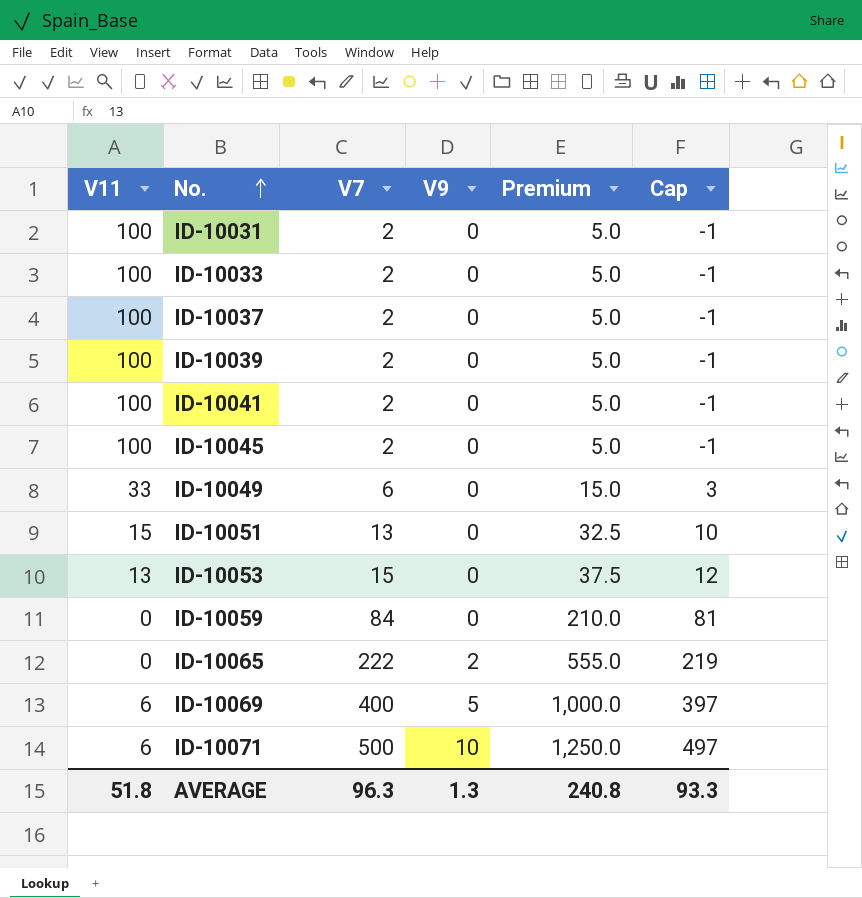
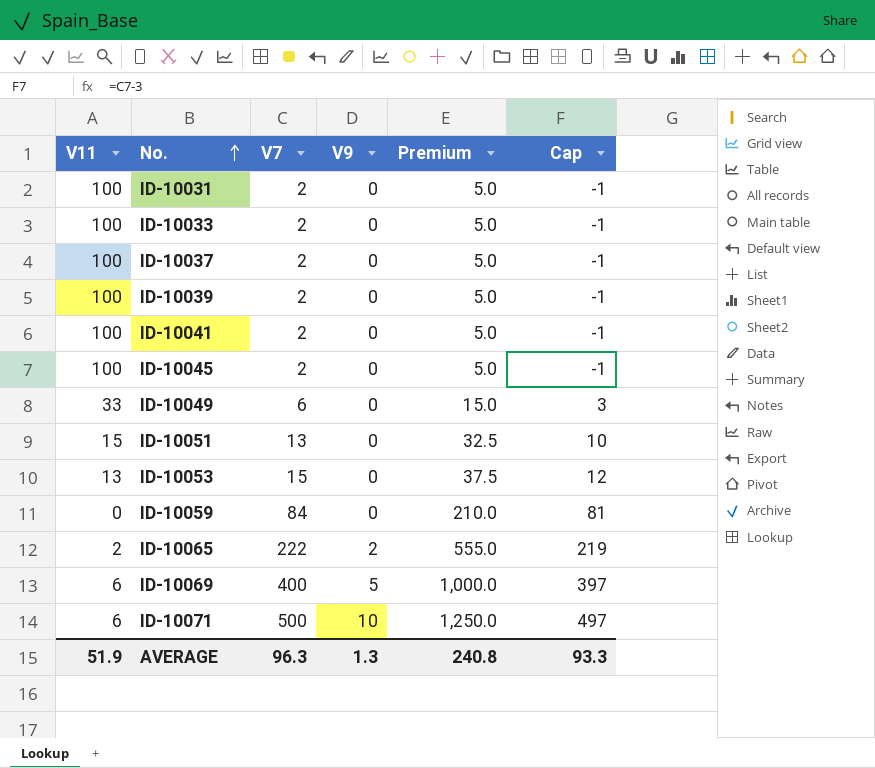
ID-10065 | V11: 0 -> 2
AVERAGE | V11: 51.8 -> 51.9

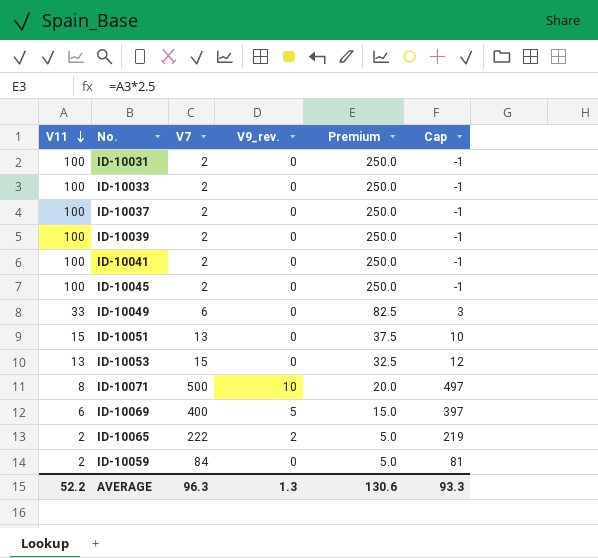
row order: No. ascending -> V11 descending
column name: V9 -> V9_rev.
column Premium | formula: [V7] * 2.5 -> [V11] * 2.5
ID-10071 | V11: 6 -> 8
ID-10059 | V11: 0 -> 2
AVERAGE | V11: 51.9 -> 52.2
AVERAGE | Premium: 240.8 -> 130.6

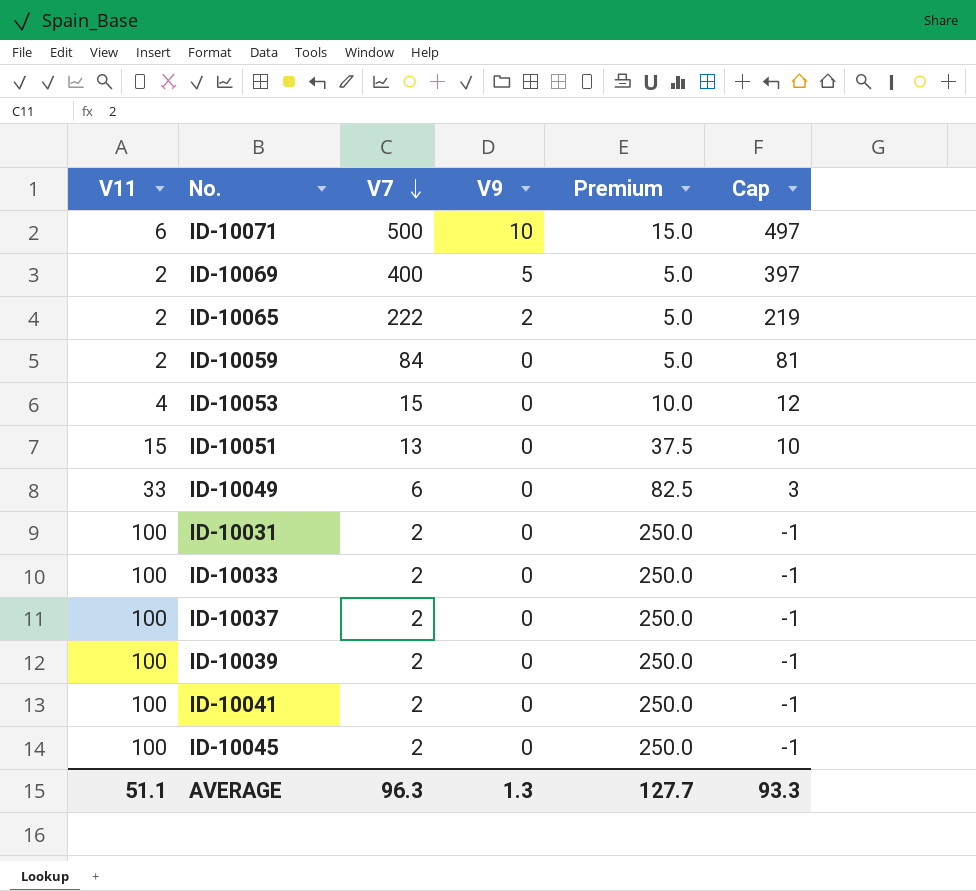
row order: V11 descending -> V7 descending
column name: V9_rev. -> V9
ID-10071 | V11: 8 -> 6
ID-10071 | Premium: 20.0 -> 15.0
ID-10069 | V11: 6 -> 2
ID-10069 | Premium: 15.0 -> 5.0
ID-10053 | V11: 13 -> 4
ID-10053 | Premium: 32.5 -> 10.0
AVERAGE | V11: 52.2 -> 51.1
AVERAGE | Premium: 130.6 -> 127.7

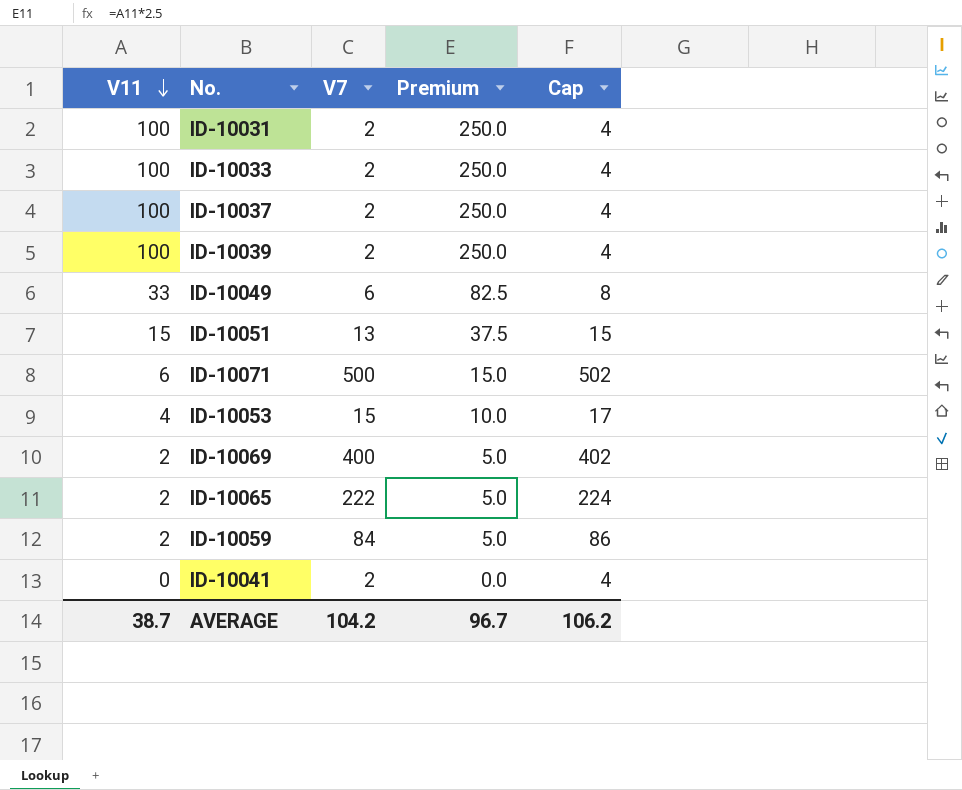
row order: V7 descending -> V11 descending
column V9 | position: 4 -> none
column Cap | formula: [V7] - 3 -> [V7] + 2
row ID-10045: 100 | 2 | 0 | 250.0 | -1 -> none
ID-10041 | V11: 100 -> 0
ID-10041 | Premium: 250.0 -> 0.0
AVERAGE | V11: 51.1 -> 38.7
AVERAGE | V7: 96.3 -> 104.2
AVERAGE | Premium: 127.7 -> 96.7
AVERAGE | Cap: 93.3 -> 106.2

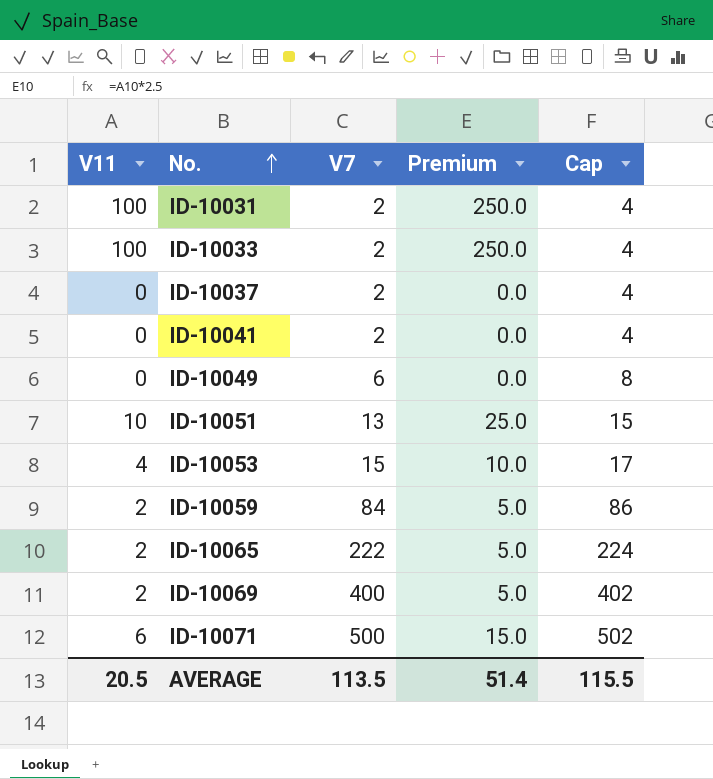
row order: V11 descending -> No. ascending
row ID-10039: 100 | 2 | 250.0 | 4 -> none
ID-10037 | V11: 100 -> 0
ID-10037 | Premium: 250.0 -> 0.0
ID-10049 | V11: 33 -> 0
ID-10049 | Premium: 82.5 -> 0.0
ID-10051 | V11: 15 -> 10
ID-10051 | Premium: 37.5 -> 25.0
AVERAGE | V11: 38.7 -> 20.5
AVERAGE | V7: 104.2 -> 113.5
AVERAGE | Premium: 96.7 -> 51.4
AVERAGE | Cap: 106.2 -> 115.5

